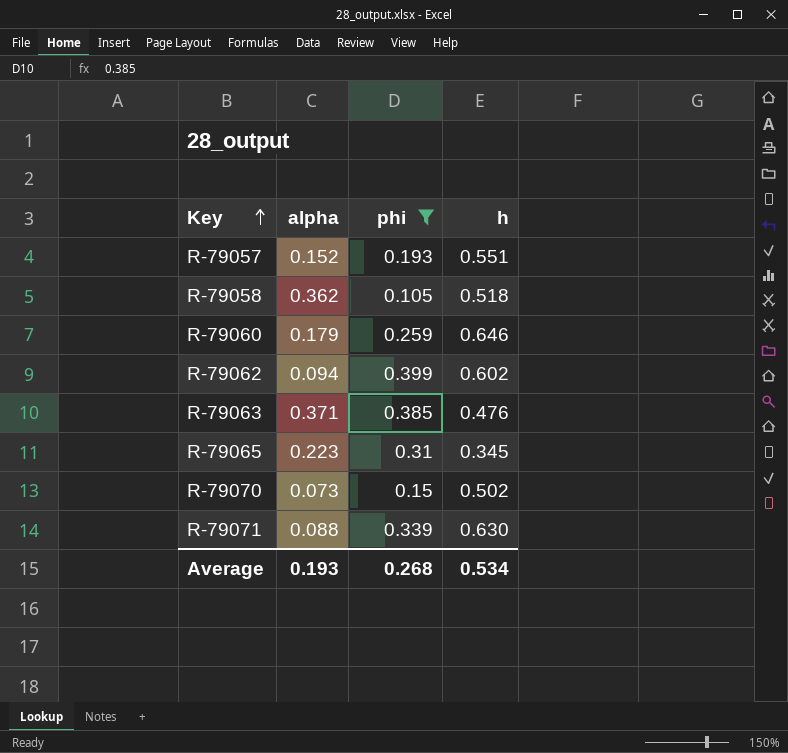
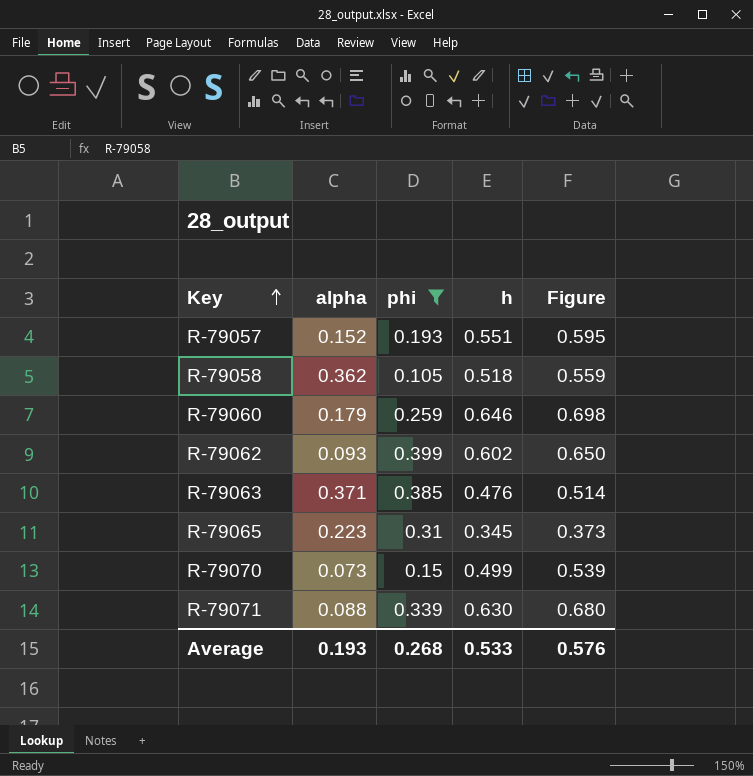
column Figure | formula: none -> [h] * 1.08
R-79062 | alpha: 0.094 -> 0.093
R-79070 | h: 0.502 -> 0.499
Average | h: 0.534 -> 0.533

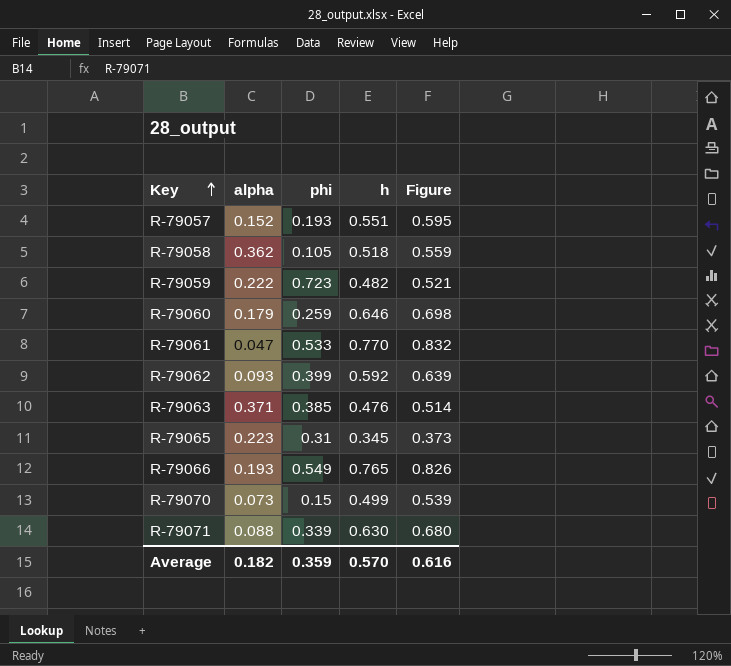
filter: phi <= 0.399 -> none
R-79062 | h: 0.602 -> 0.592
R-79062 | Figure: 0.650 -> 0.639
Average | alpha: 0.193 -> 0.182
Average | phi: 0.268 -> 0.359
Average | h: 0.533 -> 0.570
Average | Figure: 0.576 -> 0.616

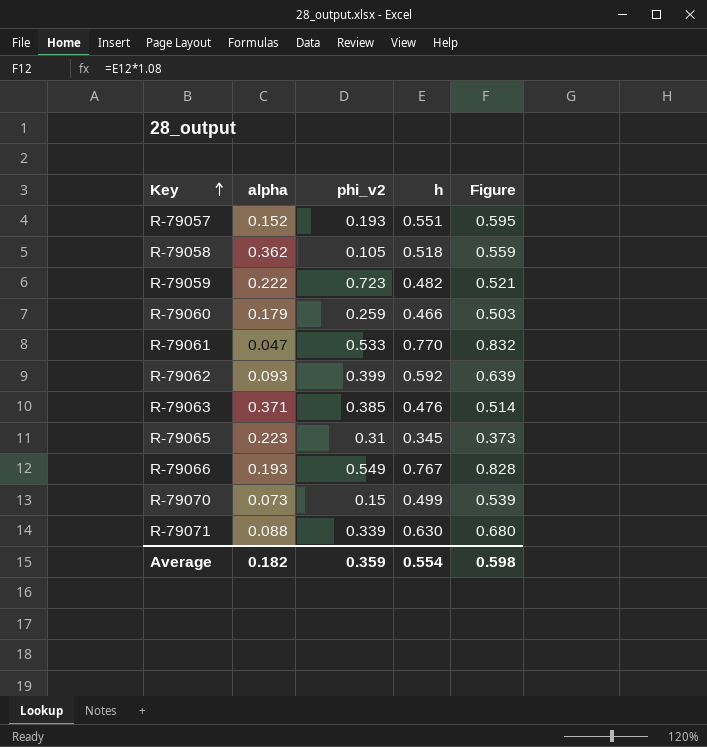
column name: phi -> phi_v2
R-79060 | h: 0.646 -> 0.466
R-79060 | Figure: 0.698 -> 0.503
R-79066 | h: 0.765 -> 0.767
R-79066 | Figure: 0.826 -> 0.828
Average | h: 0.570 -> 0.554
Average | Figure: 0.616 -> 0.598

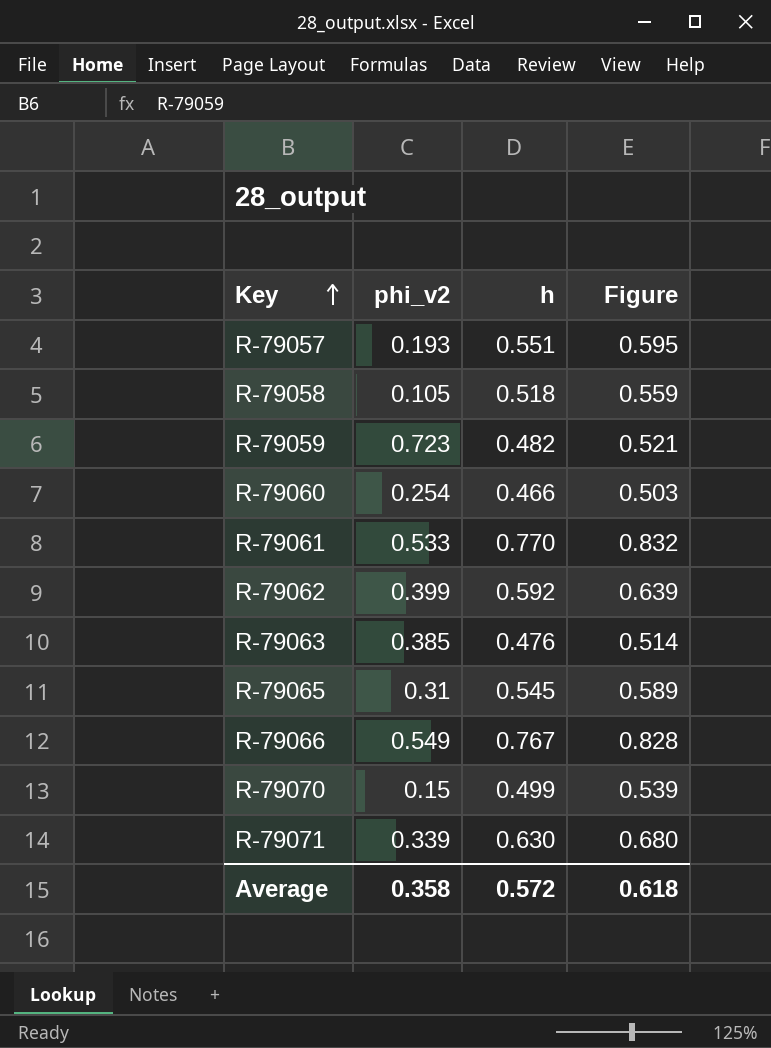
column alpha | position: 2 -> none
R-79060 | phi_v2: 0.259 -> 0.254
R-79065 | h: 0.345 -> 0.545
R-79065 | Figure: 0.373 -> 0.589
Average | phi_v2: 0.359 -> 0.358
Average | h: 0.554 -> 0.572
Average | Figure: 0.598 -> 0.618

